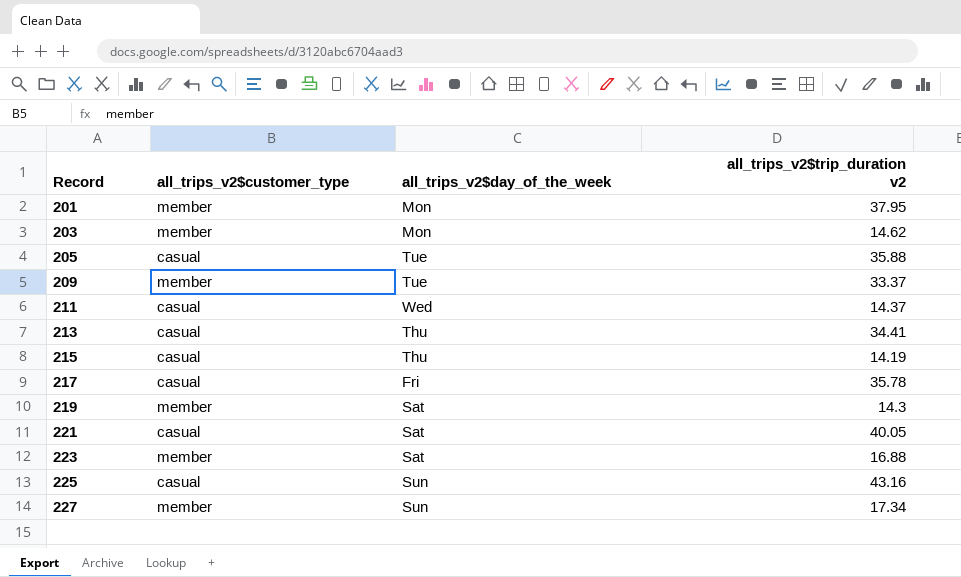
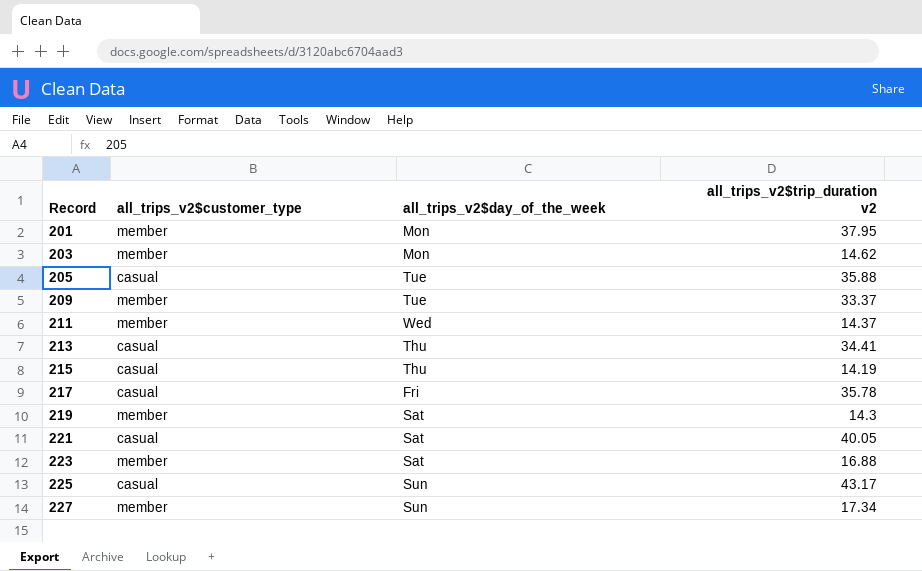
211 | all_trips_v2$customer_type: casual -> member
225 | all_trips_v2$trip_duration v2: 43.16 -> 43.17

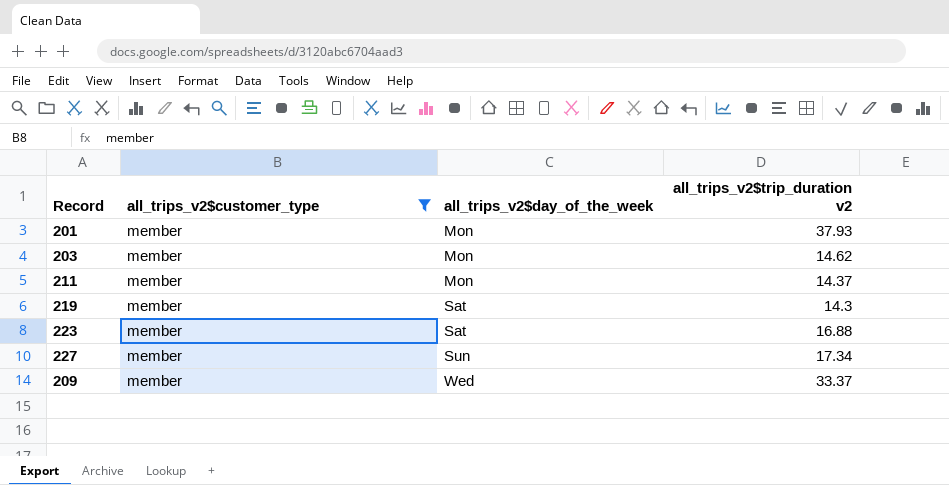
filter: none -> all_trips_v2$customer_type = member
row order: Record ascending -> all_trips_v2$day_of_the_week ascending
201 | all_trips_v2$trip_duration v2: 37.95 -> 37.93
211 | all_trips_v2$day_of_the_week: Wed -> Mon
209 | all_trips_v2$day_of_the_week: Tue -> Wed

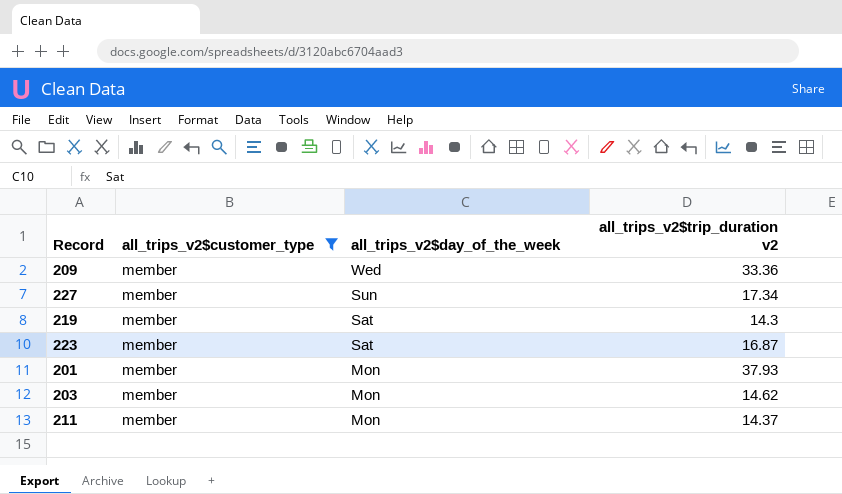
row order: all_trips_v2$day_of_the_week ascending -> all_trips_v2$day_of_the_week descending
209 | all_trips_v2$trip_duration v2: 33.37 -> 33.36
223 | all_trips_v2$trip_duration v2: 16.88 -> 16.87

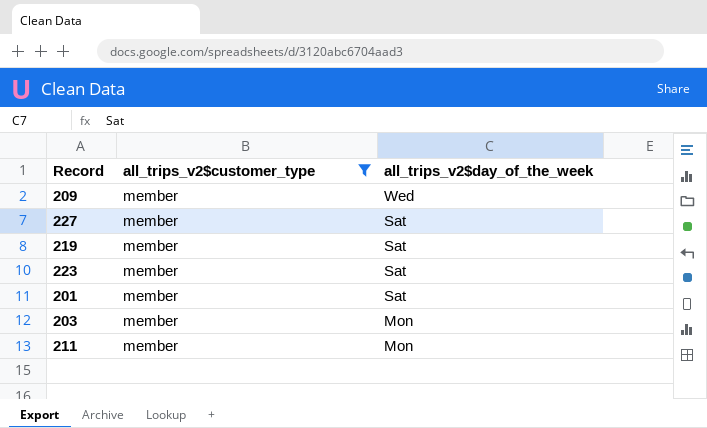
column all_trips_v2$trip_duration v2 | position: 4 -> none
227 | all_trips_v2$day_of_the_week: Sun -> Sat
201 | all_trips_v2$day_of_the_week: Mon -> Sat

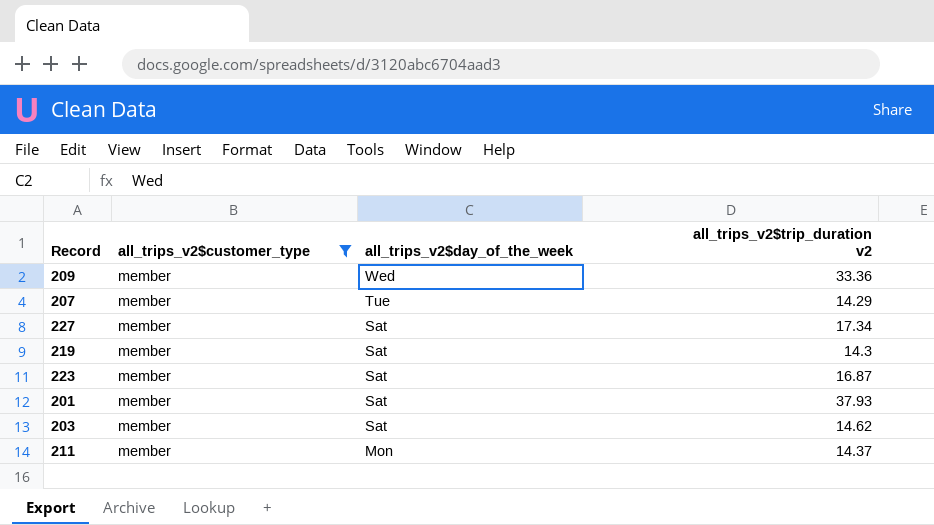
column all_trips_v2$trip_duration v2 | position: none -> 4
row 207: none -> member | Tue | 14.29
203 | all_trips_v2$day_of_the_week: Mon -> Sat

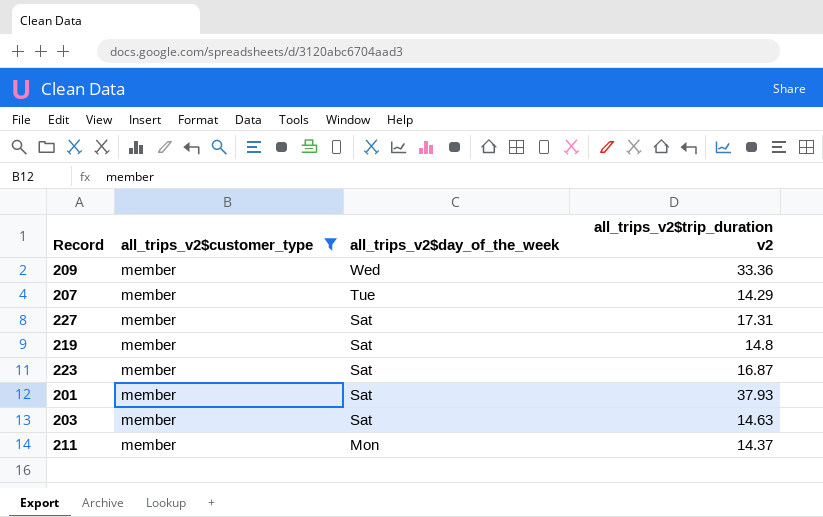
227 | all_trips_v2$trip_duration v2: 17.34 -> 17.31
219 | all_trips_v2$trip_duration v2: 14.3 -> 14.8
203 | all_trips_v2$trip_duration v2: 14.62 -> 14.63

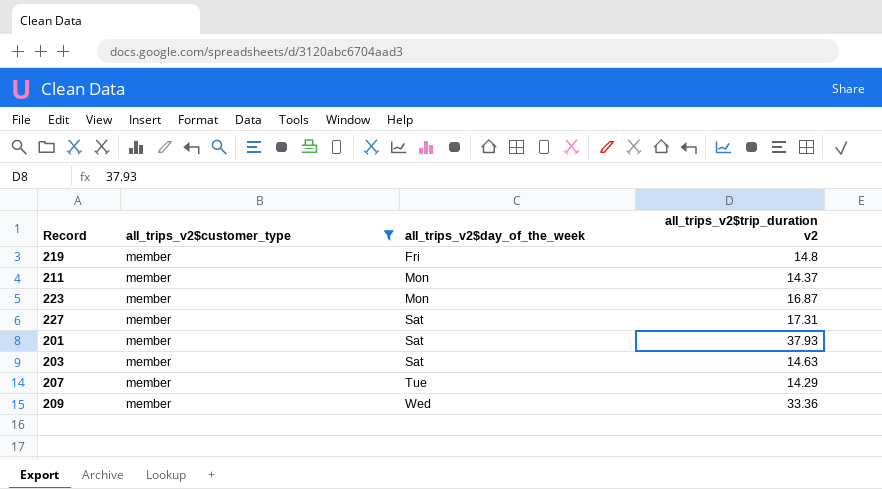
row order: all_trips_v2$day_of_the_week descending -> all_trips_v2$day_of_the_week ascending
219 | all_trips_v2$day_of_the_week: Sat -> Fri
223 | all_trips_v2$day_of_the_week: Sat -> Mon

